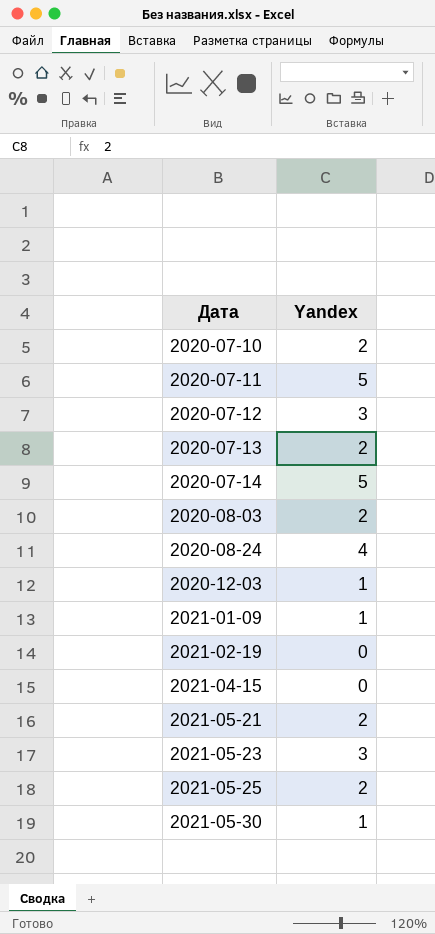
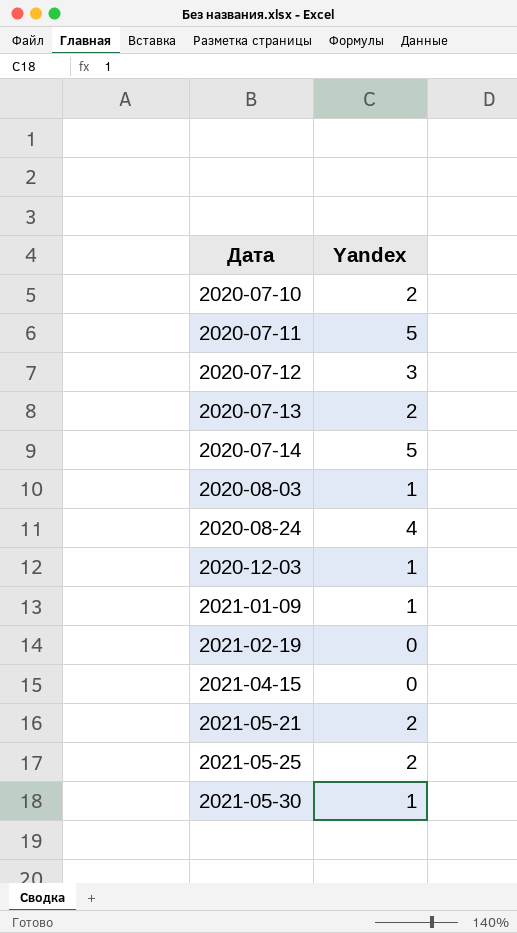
row 2021-05-23: 3 -> none
2020-08-03 | Yandex: 2 -> 1

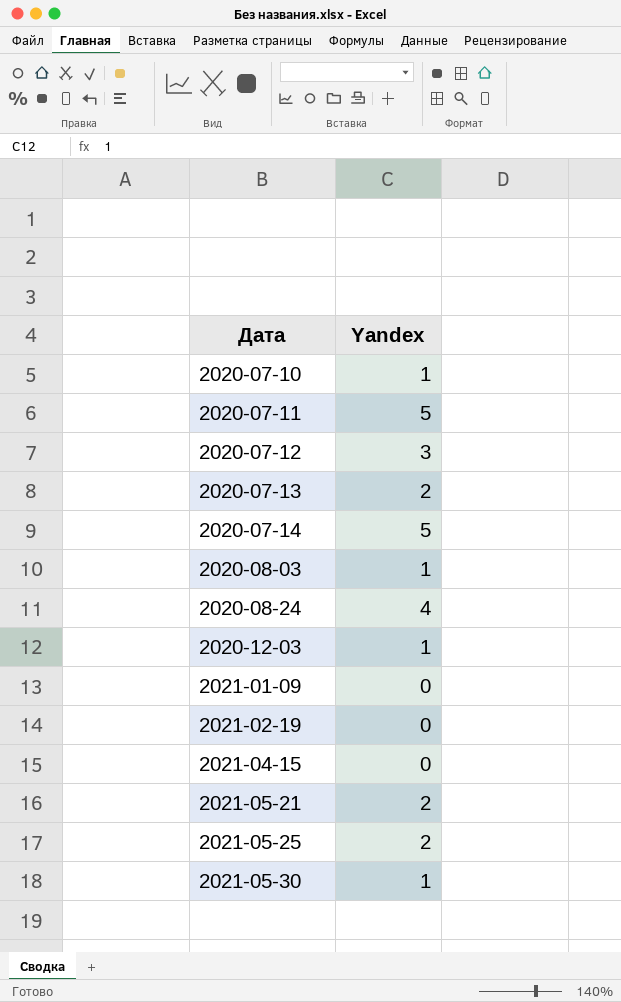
2020-07-10 | Yandex: 2 -> 1
2021-01-09 | Yandex: 1 -> 0

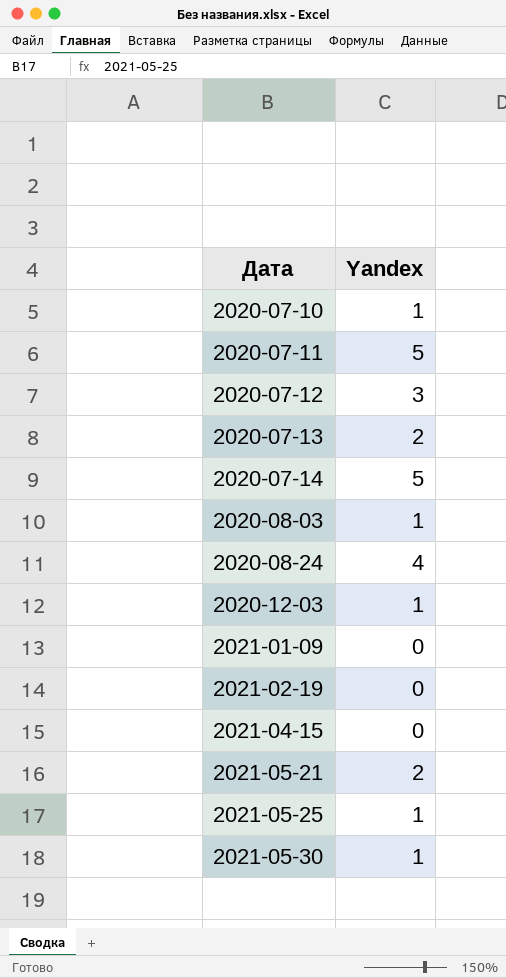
2021-05-25 | Yandex: 2 -> 1

